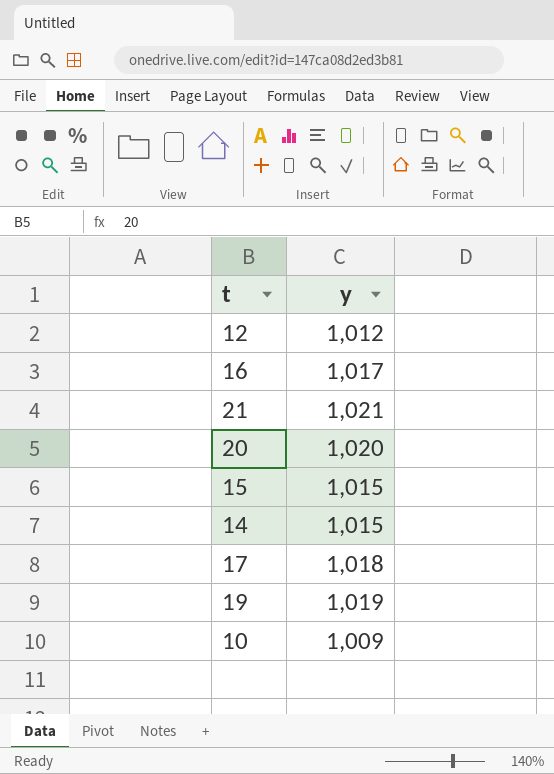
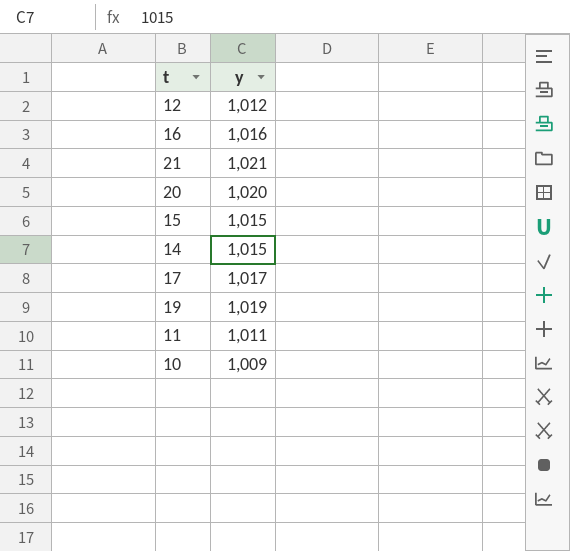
16 | y: 1,017 -> 1,016
17 | y: 1,018 -> 1,017
row 11: none -> 1,011

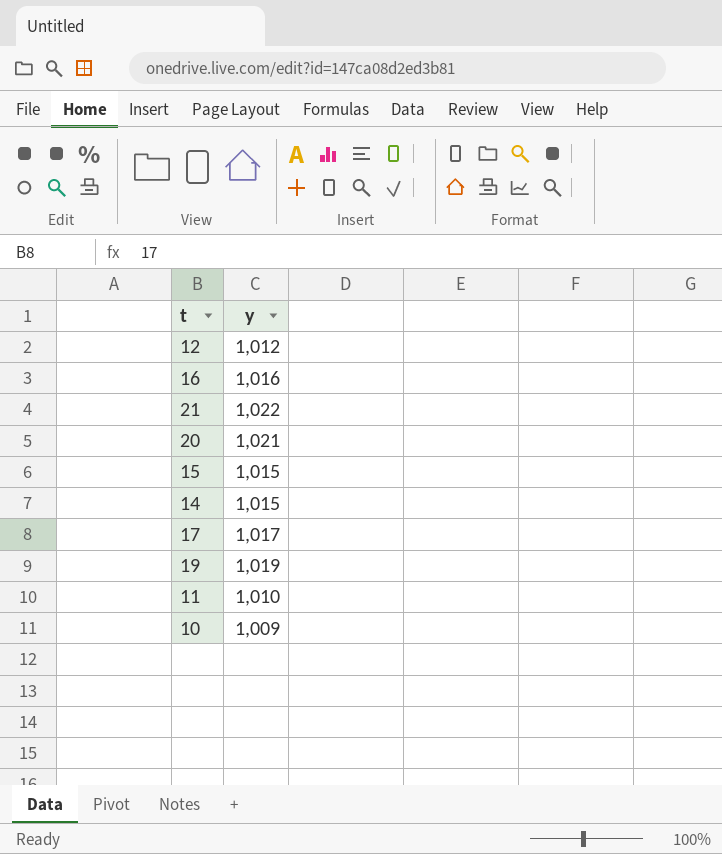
21 | y: 1,021 -> 1,022
20 | y: 1,020 -> 1,021
11 | y: 1,011 -> 1,010

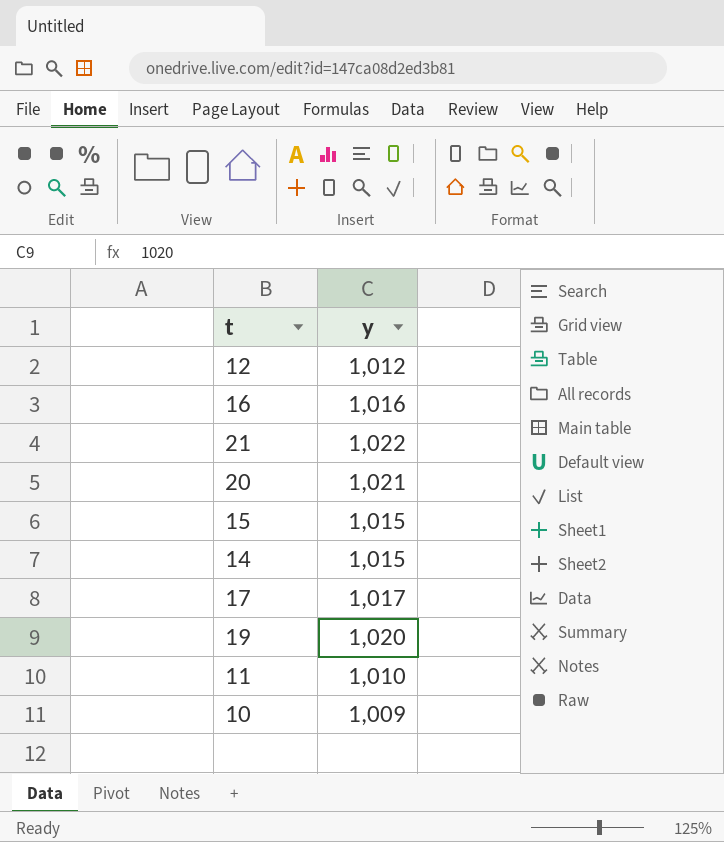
19 | y: 1,019 -> 1,020

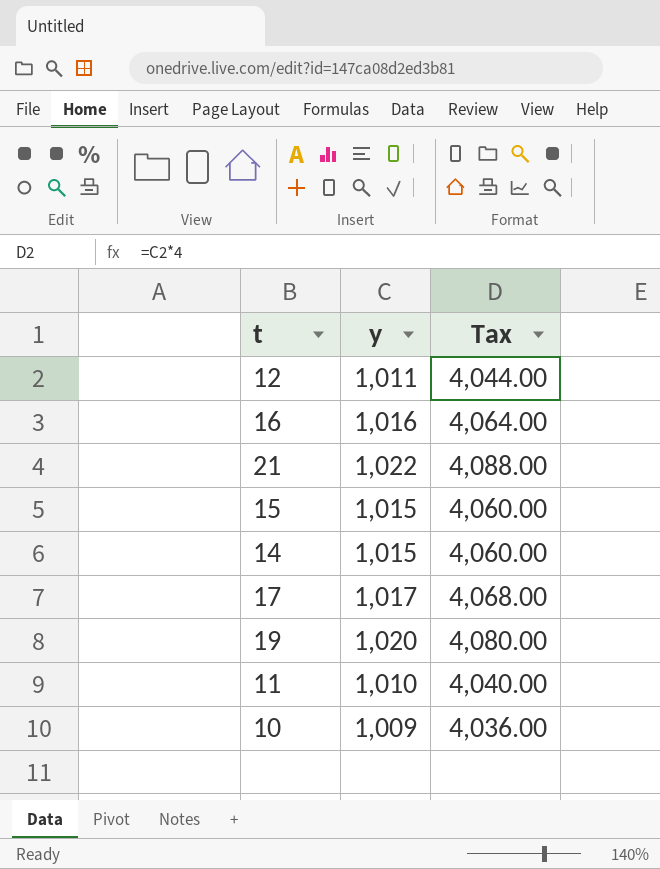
column Tax | formula: none -> [y] * 4
row 20: 1,021 -> none
12 | y: 1,012 -> 1,011

